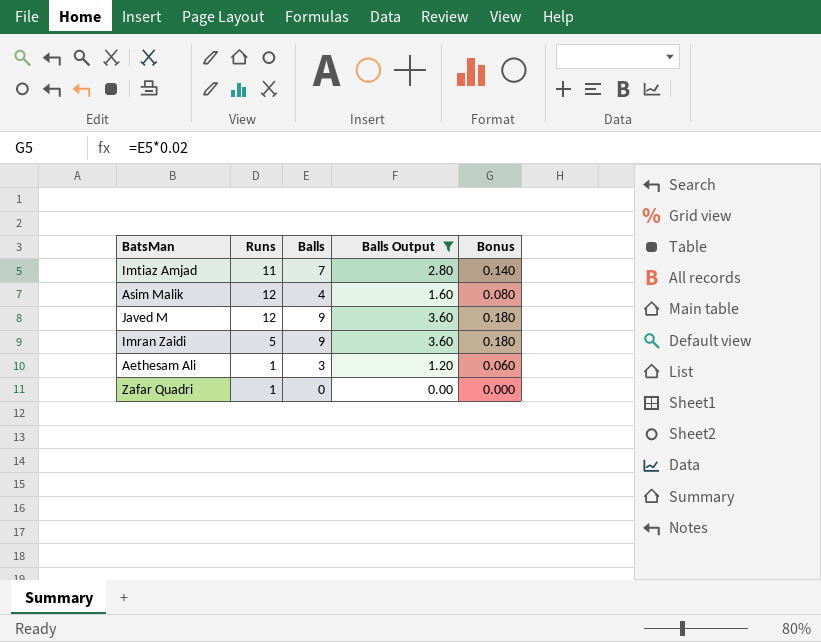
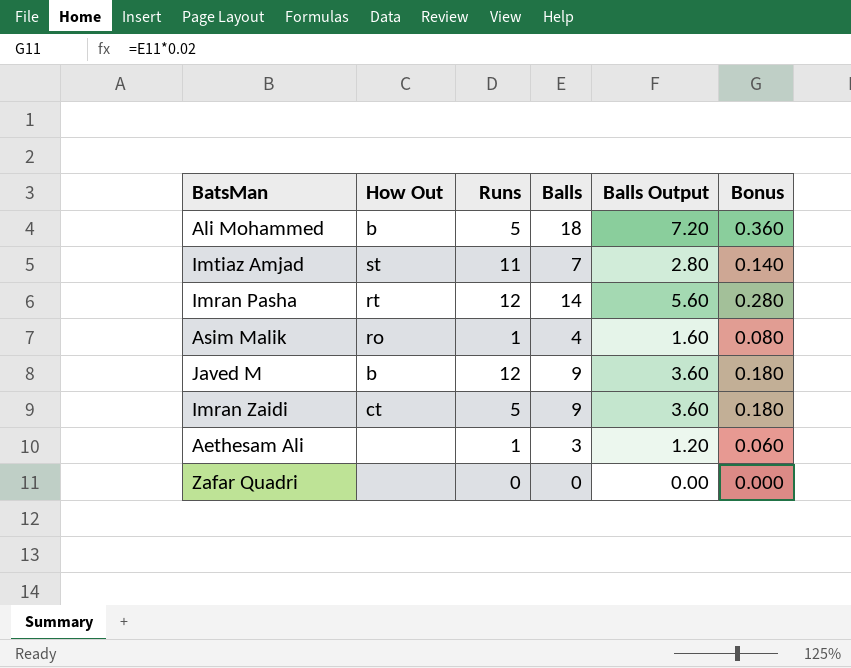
filter: Balls Output <= 3.60 -> none
column How Out | position: none -> 2
Asim Malik | Runs: 12 -> 1
Zafar Quadri | Runs: 1 -> 0

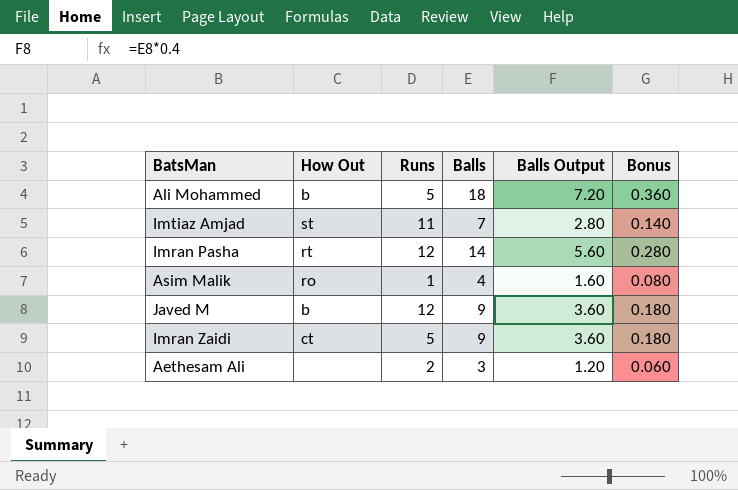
row Zafar Quadri: none | 0 | 0 | 0.00 | 0.000 -> none
Aethesam Ali | Runs: 1 -> 2

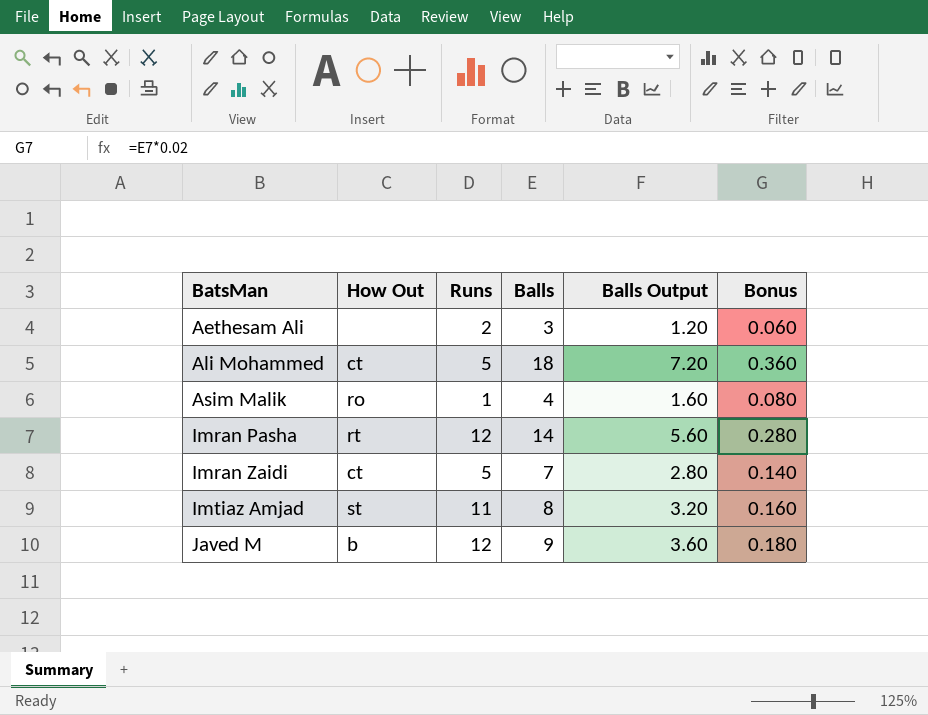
row order: none -> BatsMan ascending
Ali Mohammed | How Out: b -> ct
Imran Zaidi | Balls: 9 -> 7
Imran Zaidi | Balls Output: 3.60 -> 2.80
Imran Zaidi | Bonus: 0.180 -> 0.140
Imtiaz Amjad | Balls: 7 -> 8
Imtiaz Amjad | Balls Output: 2.80 -> 3.20
Imtiaz Amjad | Bonus: 0.140 -> 0.160

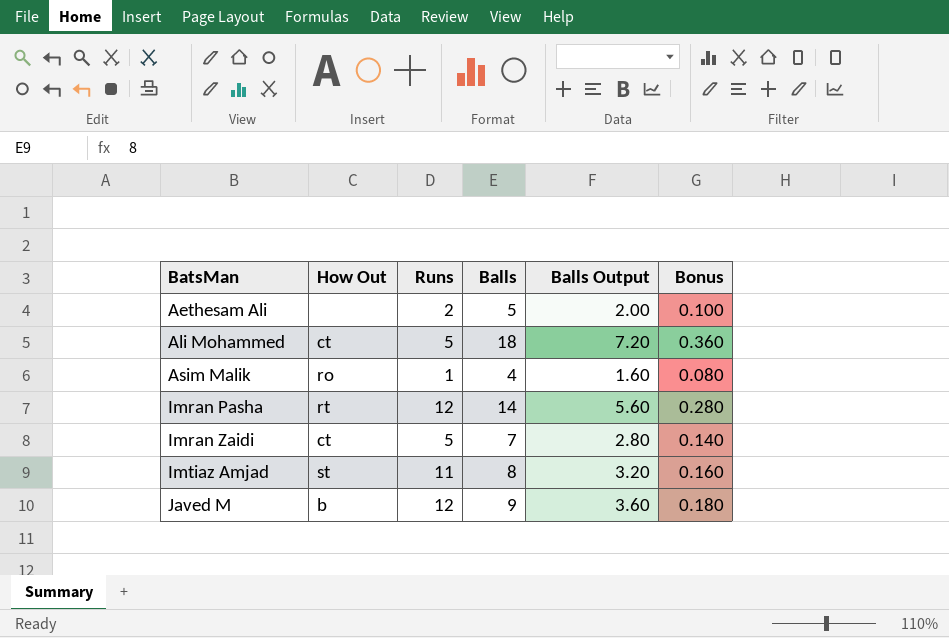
Aethesam Ali | Balls: 3 -> 5
Aethesam Ali | Balls Output: 1.20 -> 2.00
Aethesam Ali | Bonus: 0.060 -> 0.100

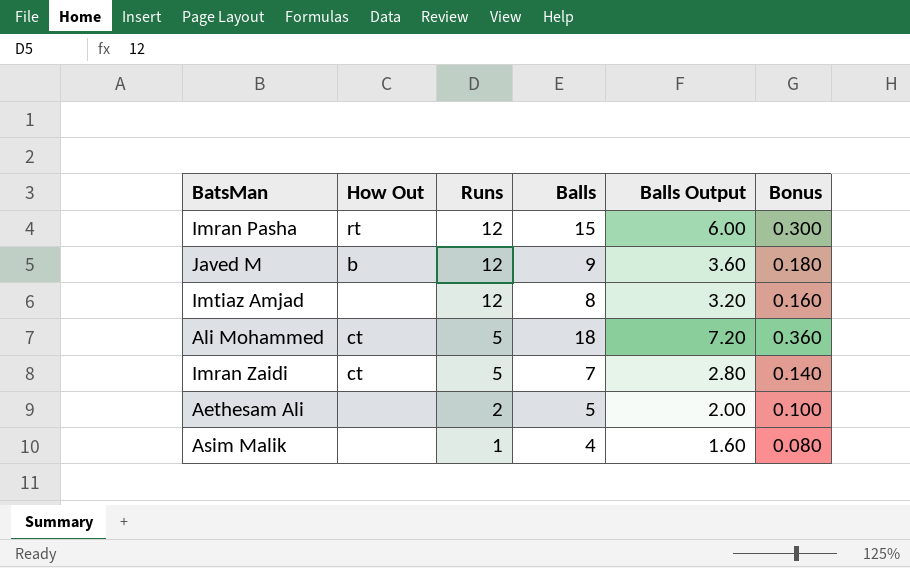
row order: BatsMan ascending -> Runs descending
Imran Pasha | Balls: 14 -> 15
Imran Pasha | Balls Output: 5.60 -> 6.00
Imran Pasha | Bonus: 0.280 -> 0.300
Imtiaz Amjad | How Out: st -> none
Imtiaz Amjad | Runs: 11 -> 12
Asim Malik | How Out: ro -> none

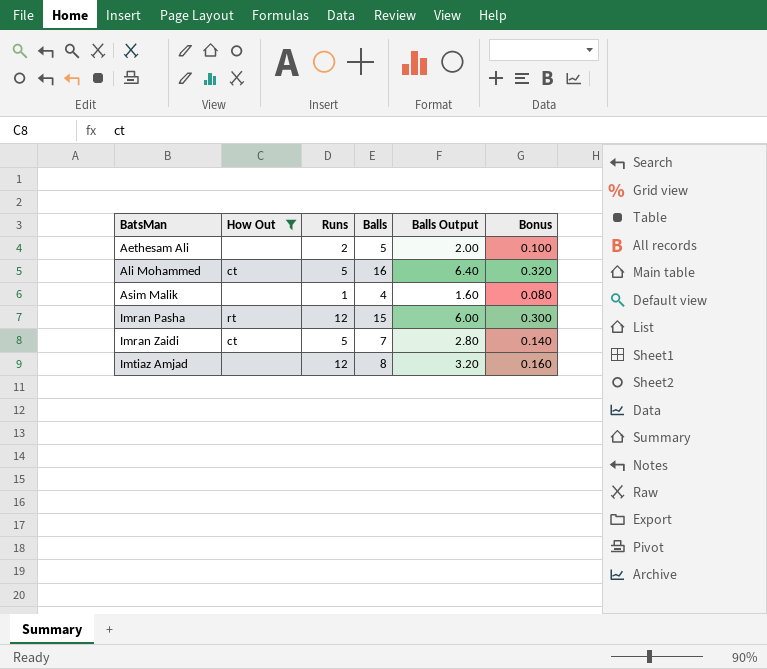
filter: none -> How Out != b
row order: Runs descending -> BatsMan ascending
Ali Mohammed | Balls: 18 -> 16
Ali Mohammed | Balls Output: 7.20 -> 6.40
Ali Mohammed | Bonus: 0.360 -> 0.320

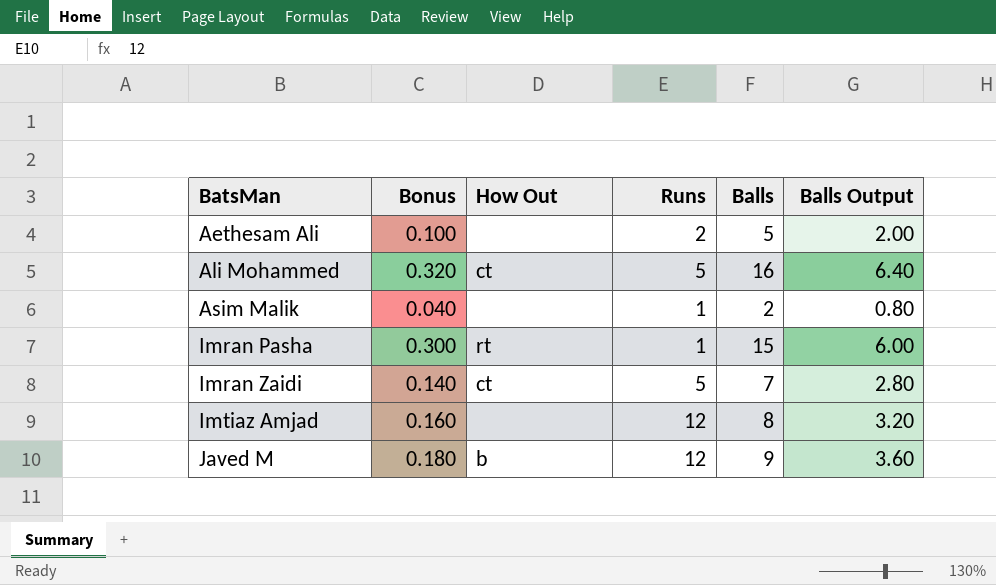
filter: How Out != b -> none
column Bonus | position: 6 -> 2
Asim Malik | Bonus: 0.080 -> 0.040
Asim Malik | Balls: 4 -> 2
Asim Malik | Balls Output: 1.60 -> 0.80
Imran Pasha | Runs: 12 -> 1

